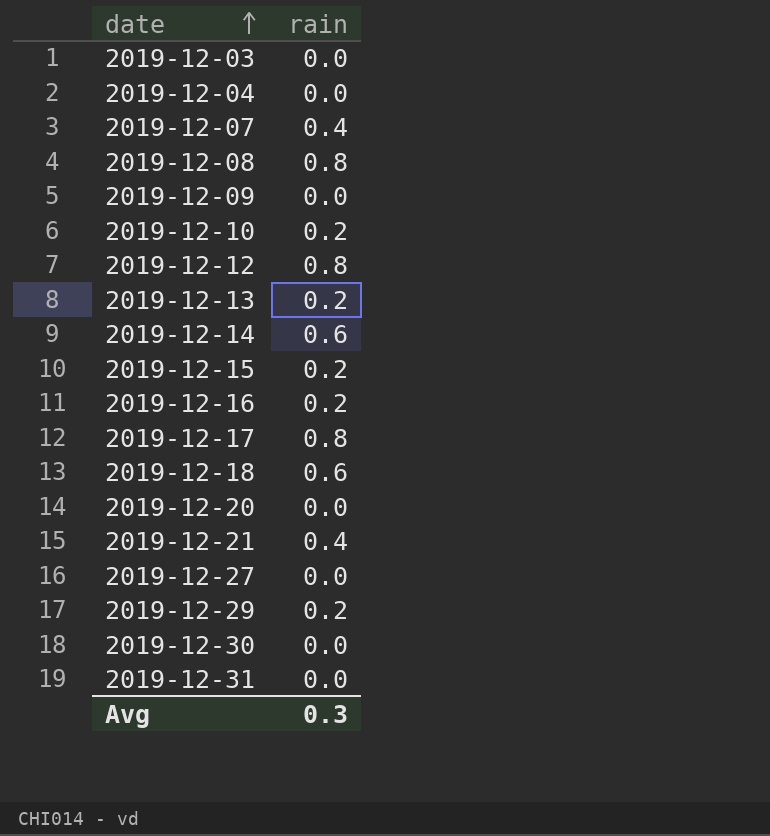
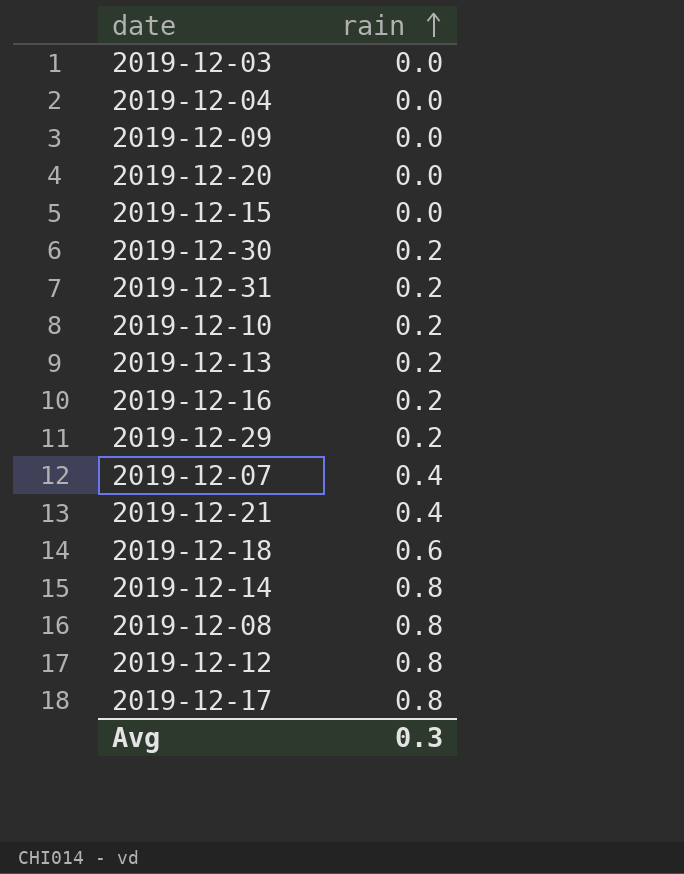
row order: date ascending -> rain ascending
row 2019-12-27: 0.0 -> none
2019-12-15 | rain: 0.2 -> 0.0
2019-12-30 | rain: 0.0 -> 0.2
2019-12-31 | rain: 0.0 -> 0.2
2019-12-14 | rain: 0.6 -> 0.8

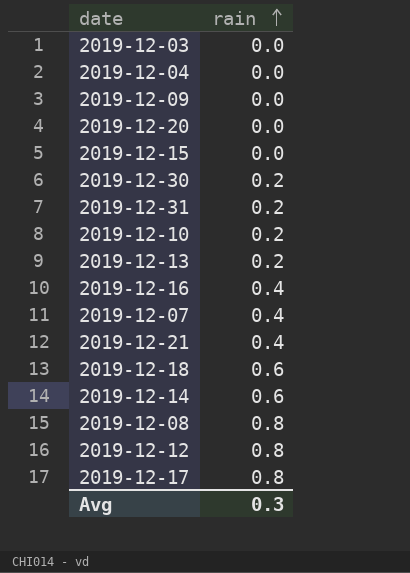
row 2019-12-29: 0.2 -> none
2019-12-16 | rain: 0.2 -> 0.4
2019-12-14 | rain: 0.8 -> 0.6

